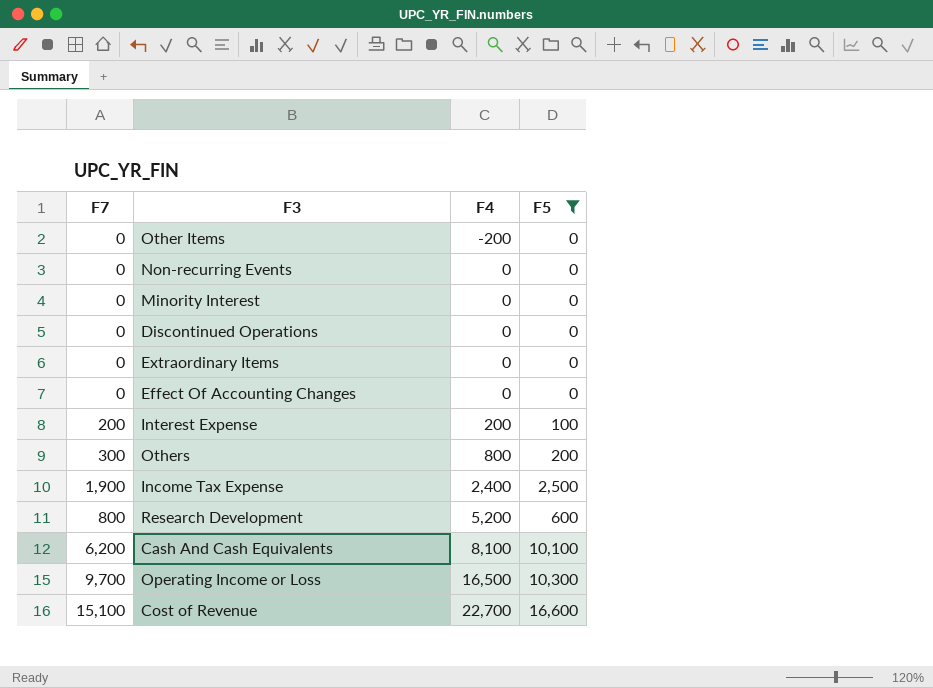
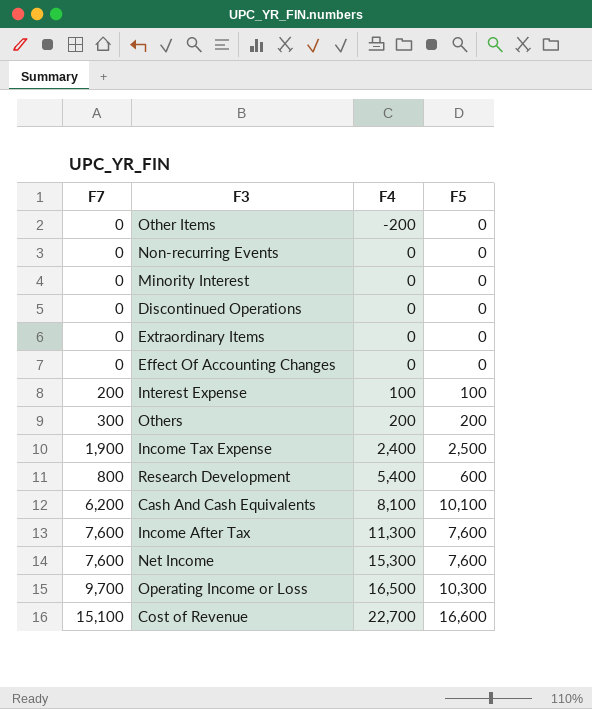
filter: F5 != 7,600 -> none
Interest Expense | F4: 200 -> 100
Others | F4: 800 -> 200
Research Development | F4: 5,200 -> 5,400

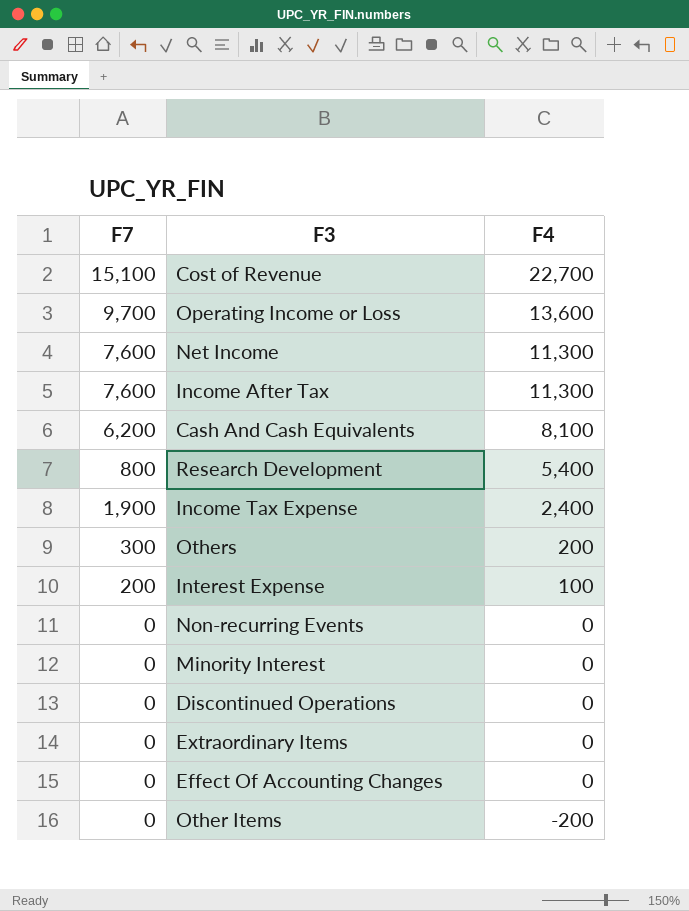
row order: F4 ascending -> F4 descending
column F5 | position: 4 -> none
Operating Income or Loss | F4: 16,500 -> 13,600
Net Income | F4: 15,300 -> 11,300

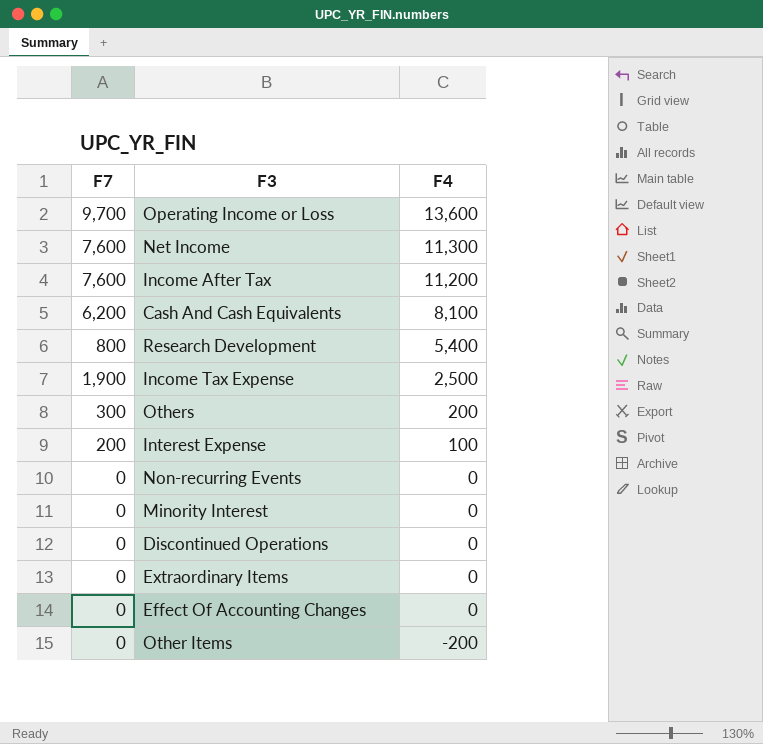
row Cost of Revenue: 15,100 | 22,700 -> none
Income After Tax | F4: 11,300 -> 11,200
Income Tax Expense | F4: 2,400 -> 2,500

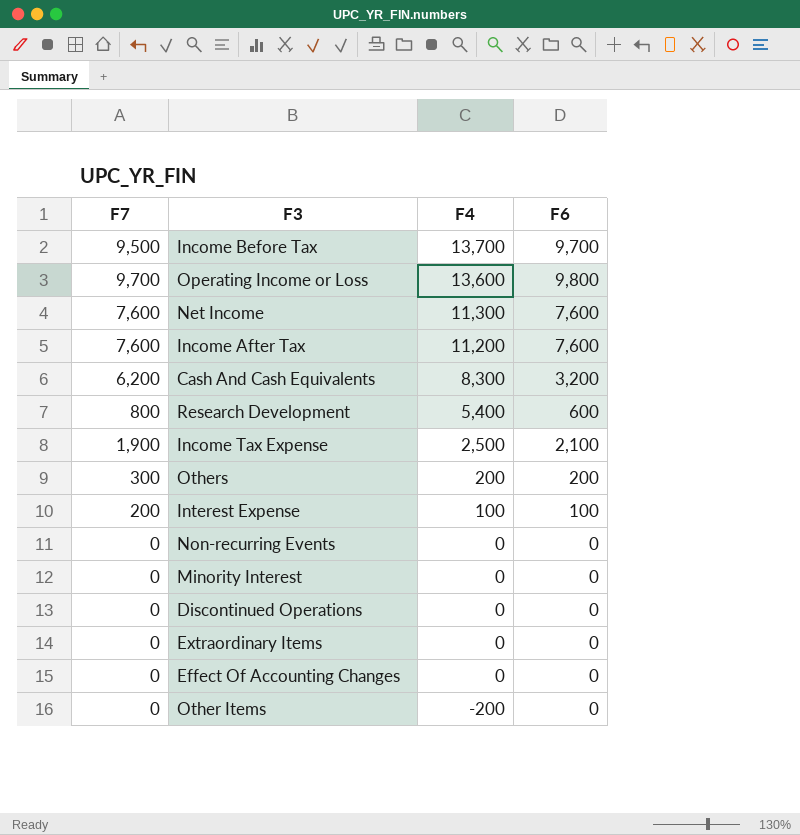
column F6 | position: none -> 4
row Income Before Tax: none -> 9,500 | 13,700 | 9,700
Cash And Cash Equivalents | F4: 8,100 -> 8,300

